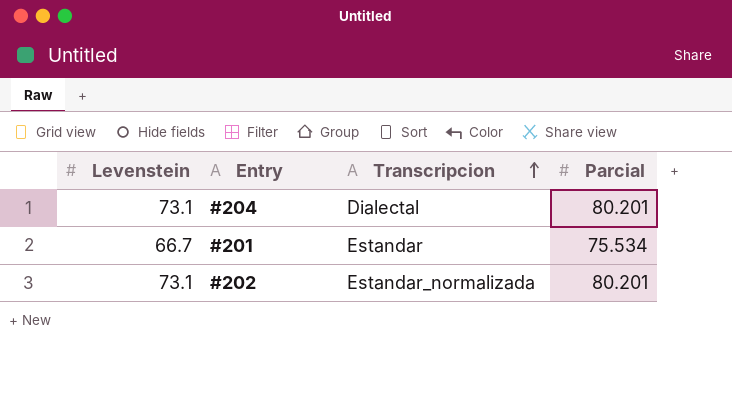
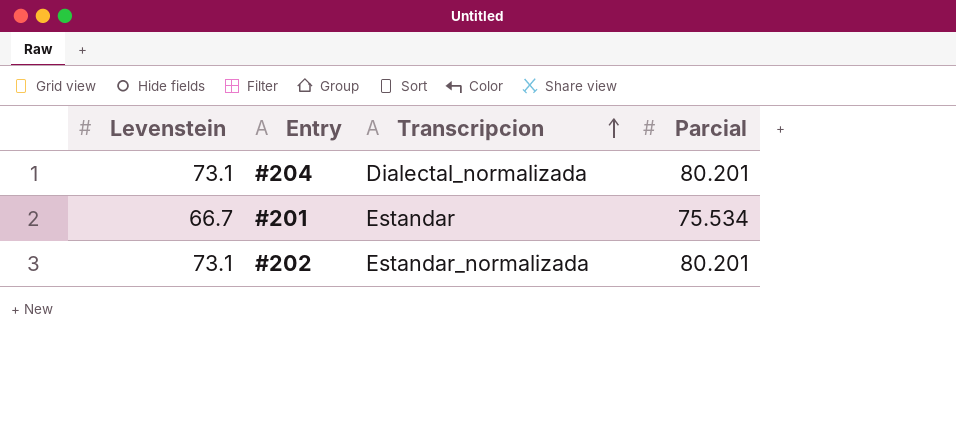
#204 | Transcripcion: Dialectal -> Dialectal_normalizada

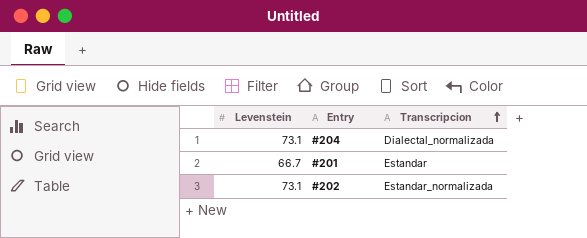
column Parcial | position: 4 -> none

